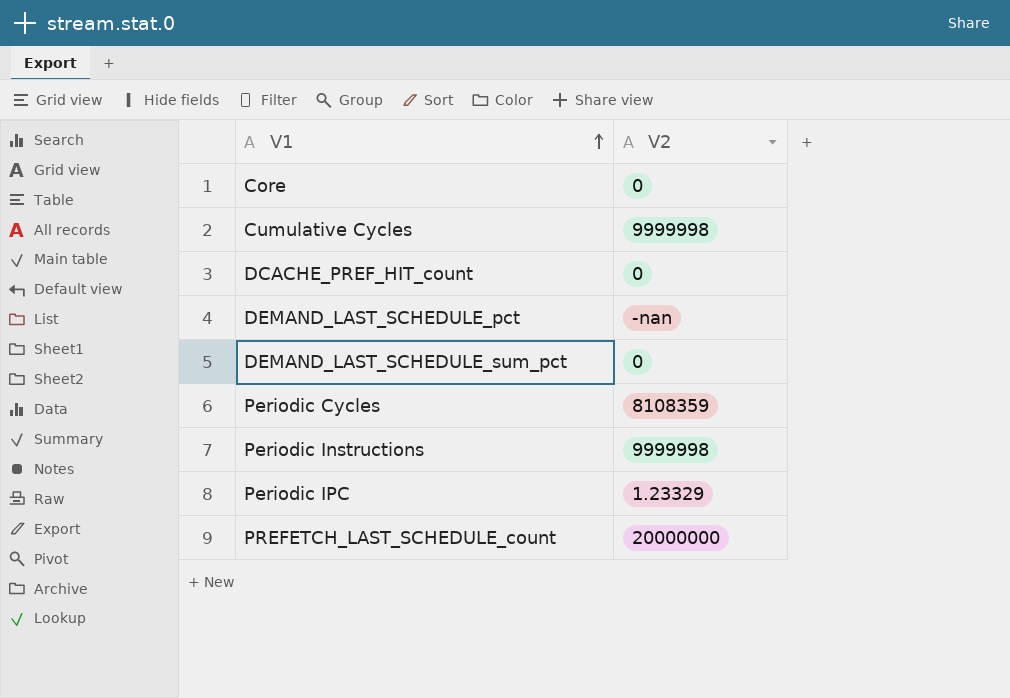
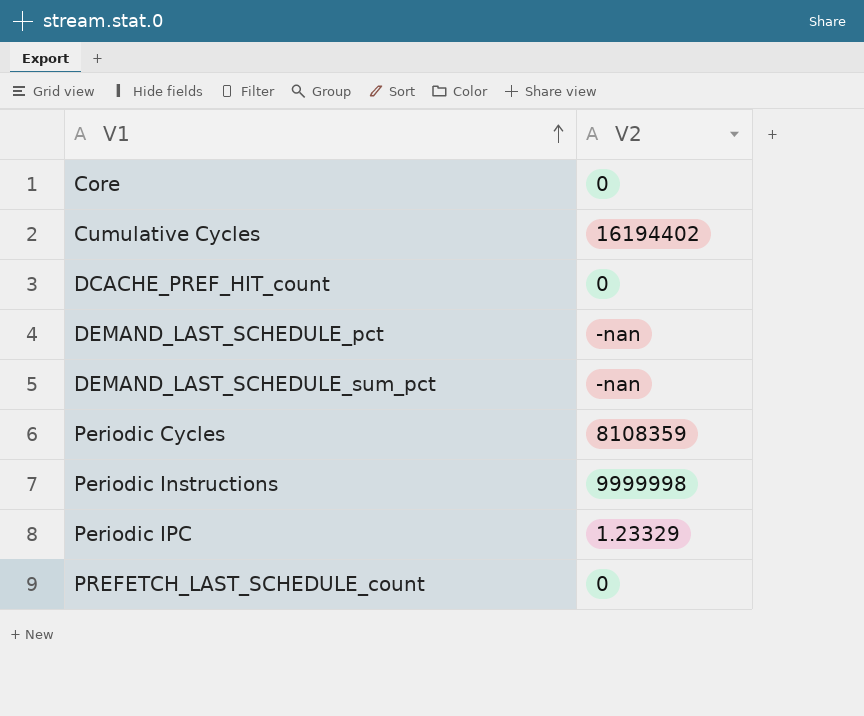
Cumulative Cycles | V2: 9999998 -> 16194402
DEMAND_LAST_SCHEDULE_sum_pct | V2: 0 -> -nan
PREFETCH_LAST_SCHEDULE_count | V2: 20000000 -> 0

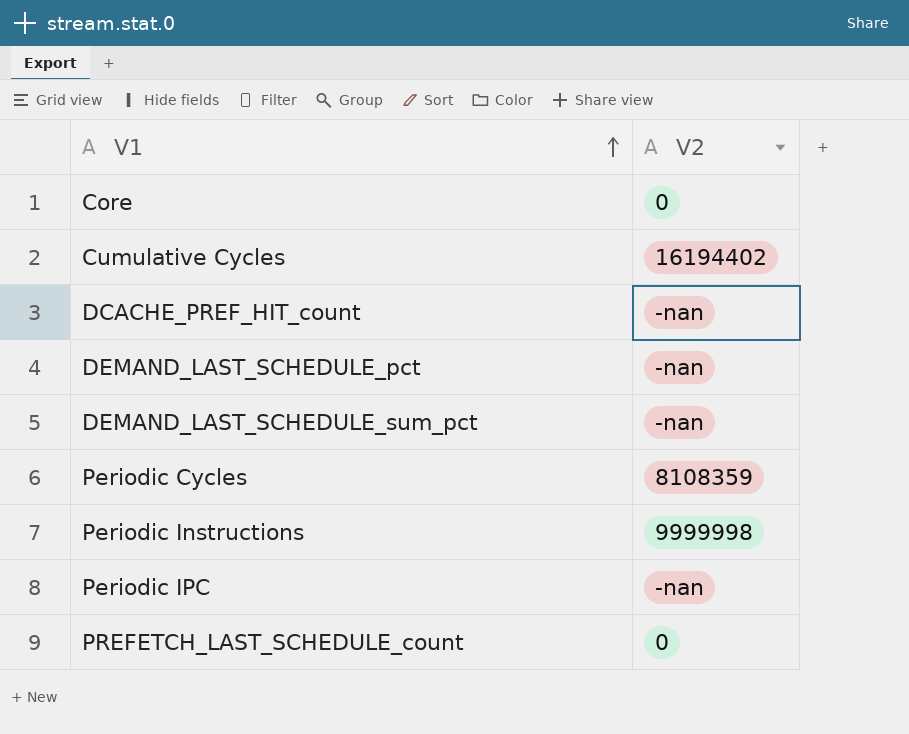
DCACHE_PREF_HIT_count | V2: 0 -> -nan
Periodic IPC | V2: 1.23329 -> -nan

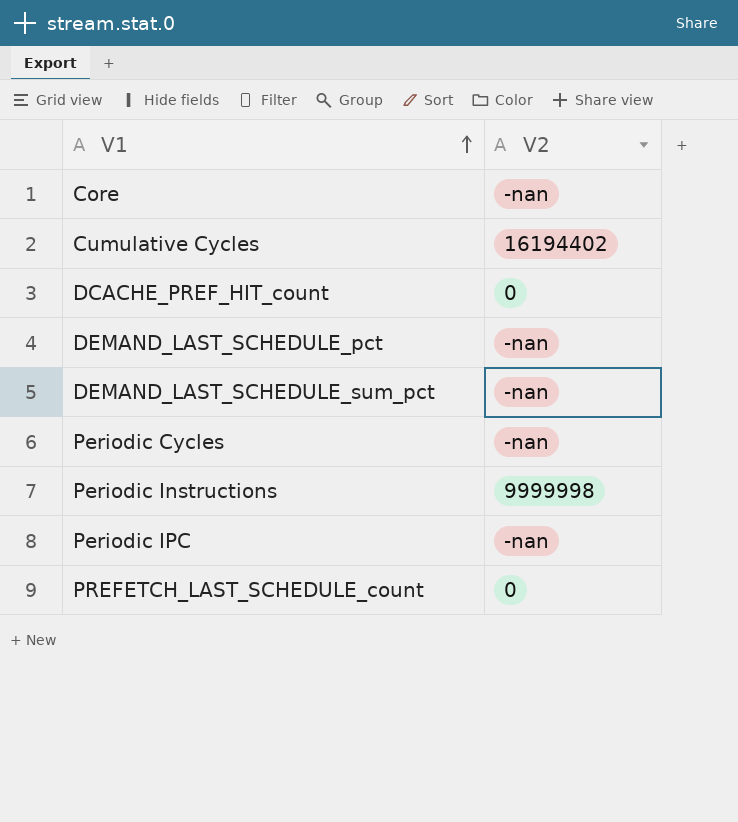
Core | V2: 0 -> -nan
DCACHE_PREF_HIT_count | V2: -nan -> 0
Periodic Cycles | V2: 8108359 -> -nan

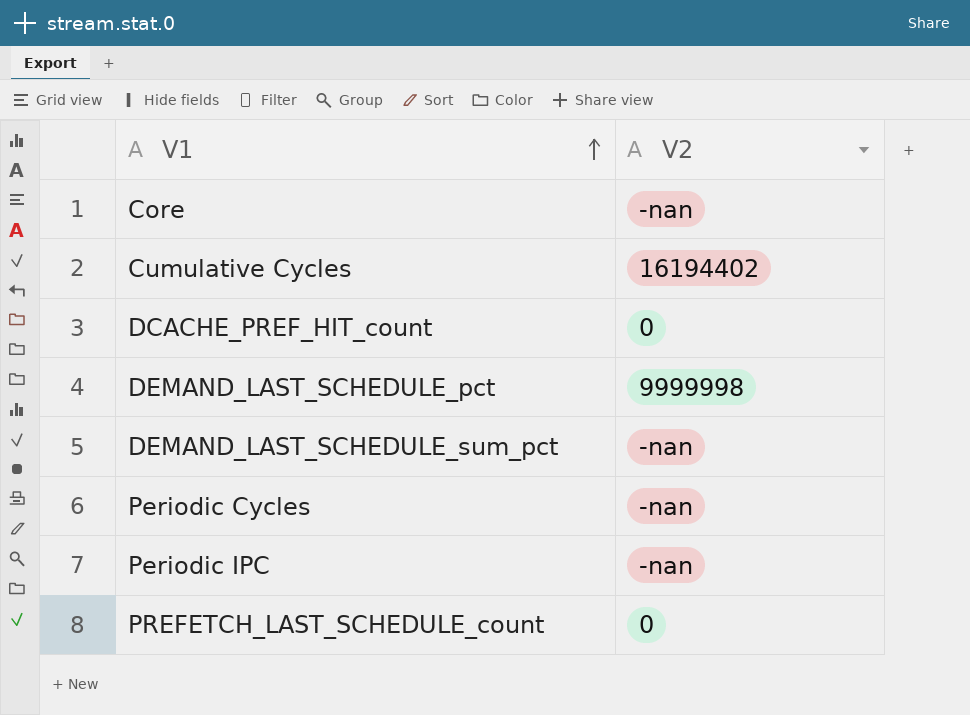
row Periodic Instructions: 9999998 -> none
DEMAND_LAST_SCHEDULE_pct | V2: -nan -> 9999998

